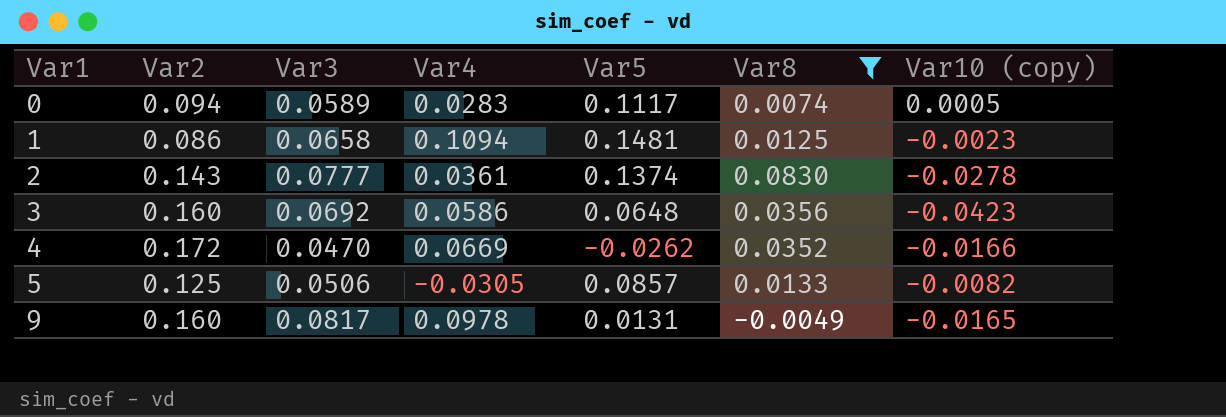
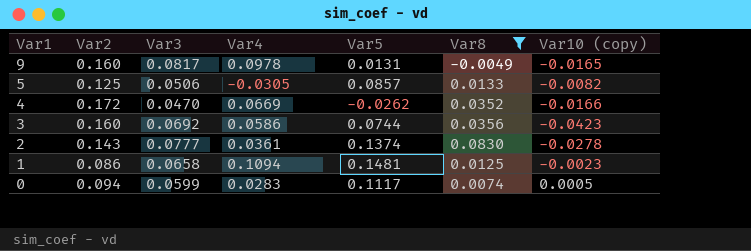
row order: Var1 ascending -> Var1 descending
3 | Var5: 0.0648 -> 0.0744
0 | Var3: 0.0589 -> 0.0599

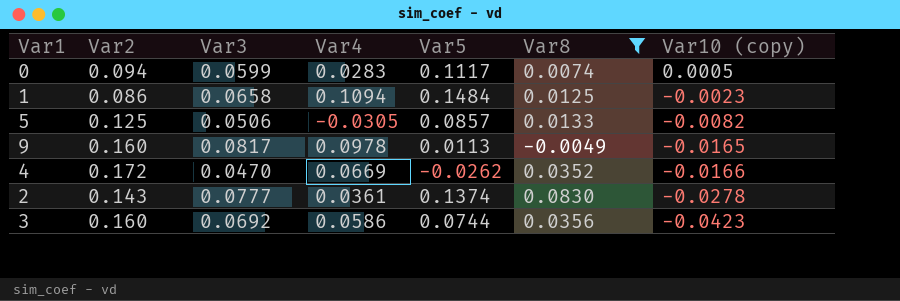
row order: Var1 descending -> Var10 (copy) descending
1 | Var5: 0.1481 -> 0.1484
9 | Var5: 0.0131 -> 0.0113

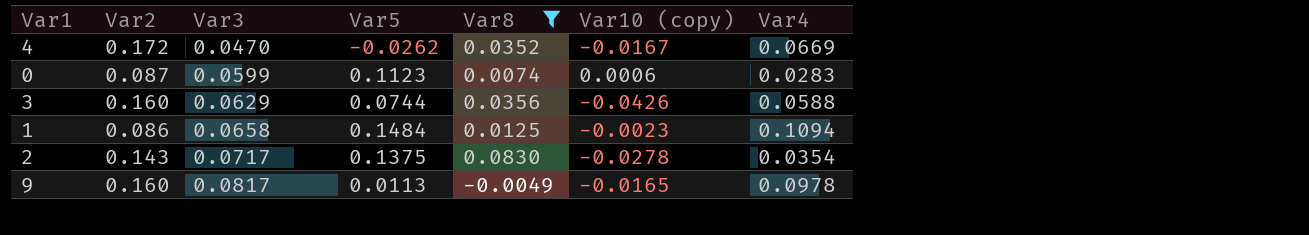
row order: Var10 (copy) descending -> Var3 ascending
column Var4 | position: 4 -> 7
row 5: 0.125 | 0.0506 | -0.0305 | 0.0857 | 0.0133 | -0.0082 -> none
4 | Var10 (copy): -0.0166 -> -0.0167
0 | Var2: 0.094 -> 0.087
0 | Var5: 0.1117 -> 0.1123
0 | Var10 (copy): 0.0005 -> 0.0006
3 | Var3: 0.0692 -> 0.0629
3 | Var10 (copy): -0.0423 -> -0.0426
3 | Var4: 0.0586 -> 0.0588
2 | Var3: 0.0777 -> 0.0717
2 | Var5: 0.1374 -> 0.1375
2 | Var4: 0.0361 -> 0.0354

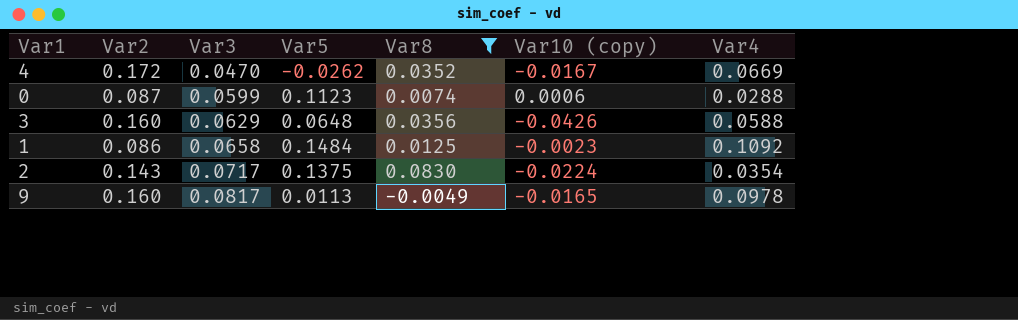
0 | Var4: 0.0283 -> 0.0288
3 | Var5: 0.0744 -> 0.0648
1 | Var4: 0.1094 -> 0.1092
2 | Var10 (copy): -0.0278 -> -0.0224

